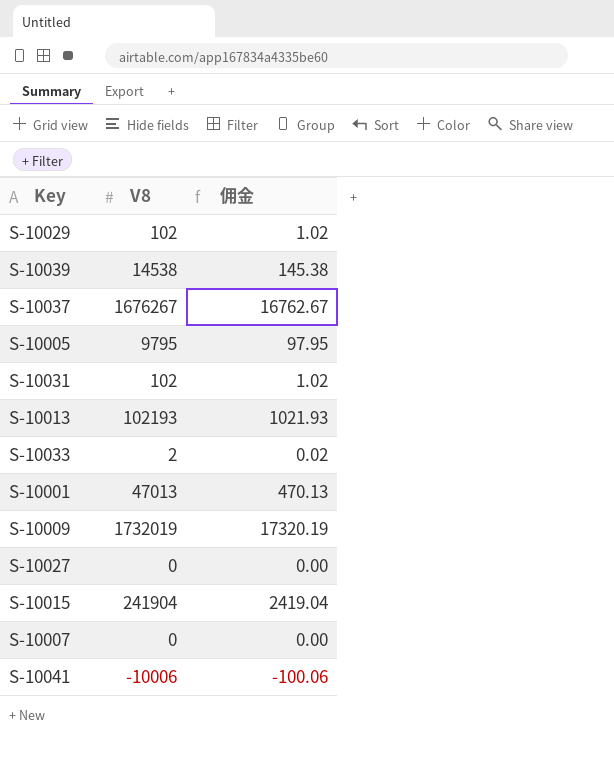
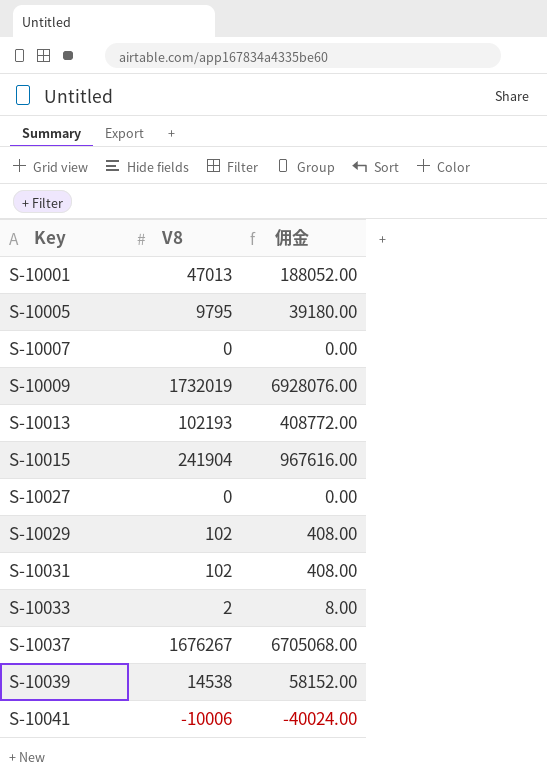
row order: none -> Key ascending
column 佣金 | formula: [V8] * 0.01 -> [V8] * 4

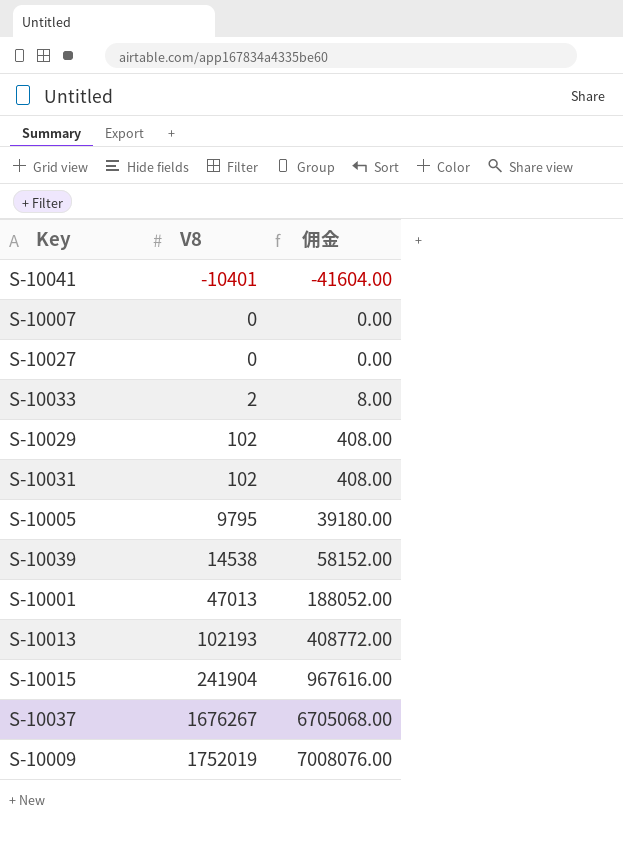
row order: Key ascending -> V8 ascending
S-10041 | V8: -10006 -> -10401
S-10041 | 佣金: -40024.00 -> -41604.00
S-10009 | V8: 1732019 -> 1752019
S-10009 | 佣金: 6928076.00 -> 7008076.00

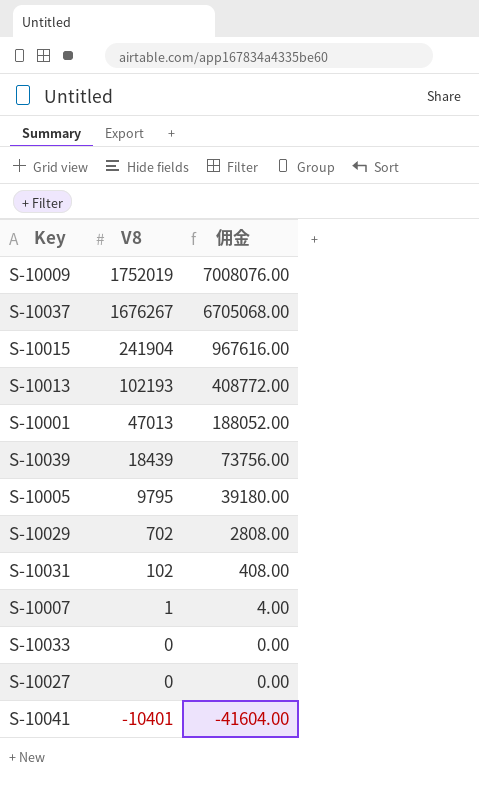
row order: V8 ascending -> V8 descending
S-10039 | V8: 14538 -> 18439
S-10039 | 佣金: 58152.00 -> 73756.00
S-10029 | V8: 102 -> 702
S-10029 | 佣金: 408.00 -> 2808.00
S-10007 | V8: 0 -> 1
S-10007 | 佣金: 0.00 -> 4.00
S-10033 | V8: 2 -> 0
S-10033 | 佣金: 8.00 -> 0.00

